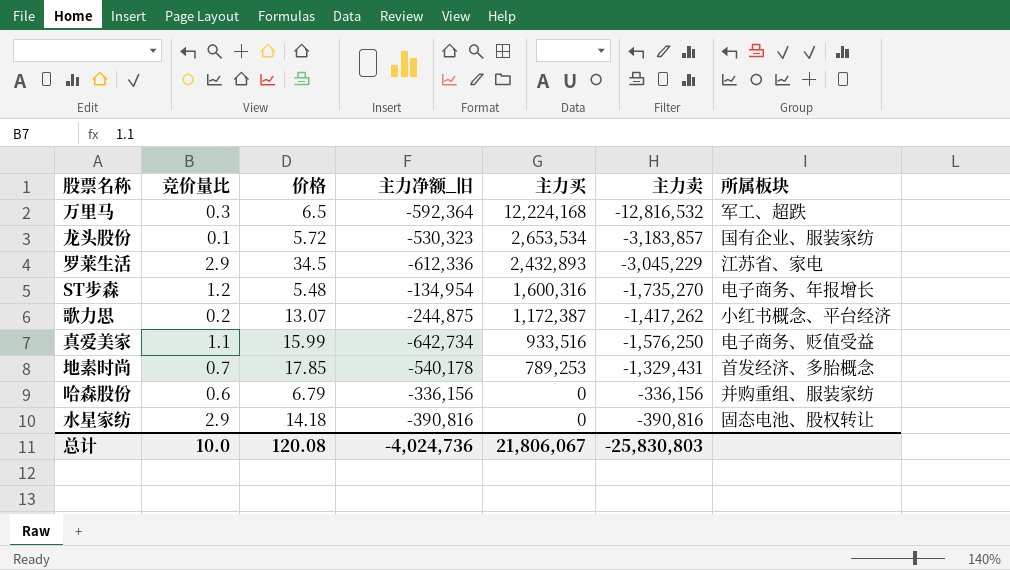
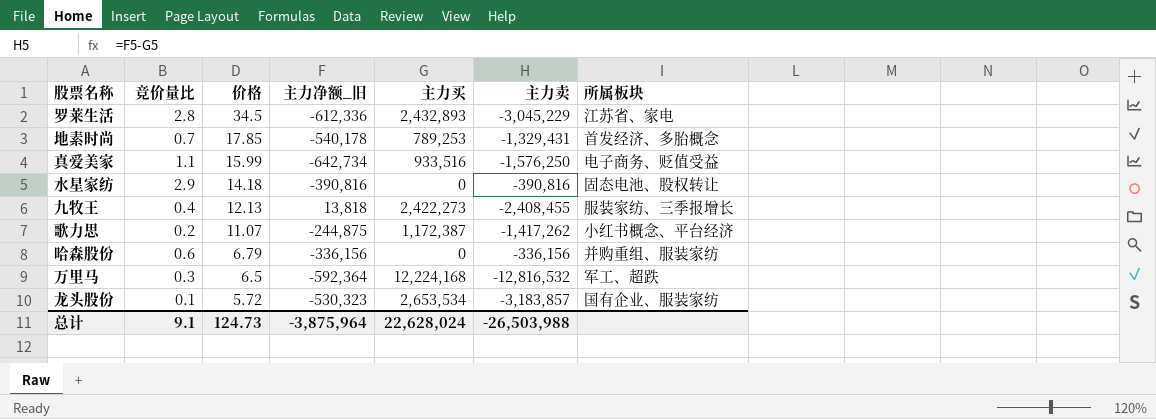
row order: 主力买 descending -> 价格 descending
row ST步森: 1.2 | 5.48 | -134,954 | 1,600,316 | -1,735,270 | 电子商务、年报增长 -> none
罗莱生活 | 竞价量比: 2.9 -> 2.8
row 九牧王: none -> 0.4 | 12.13 | 13,818 | 2,422,273 | -2,408,455 | 服装家纺、三季报增长
歌力思 | 价格: 13.07 -> 11.07
总计 | 竞价量比: 10.0 -> 9.1
总计 | 价格: 120.08 -> 124.73
总计 | 主力净额_旧: -4,024,736 -> -3,875,964
总计 | 主力买: 21,806,067 -> 22,628,024
总计 | 主力卖: -25,830,803 -> -26,503,988

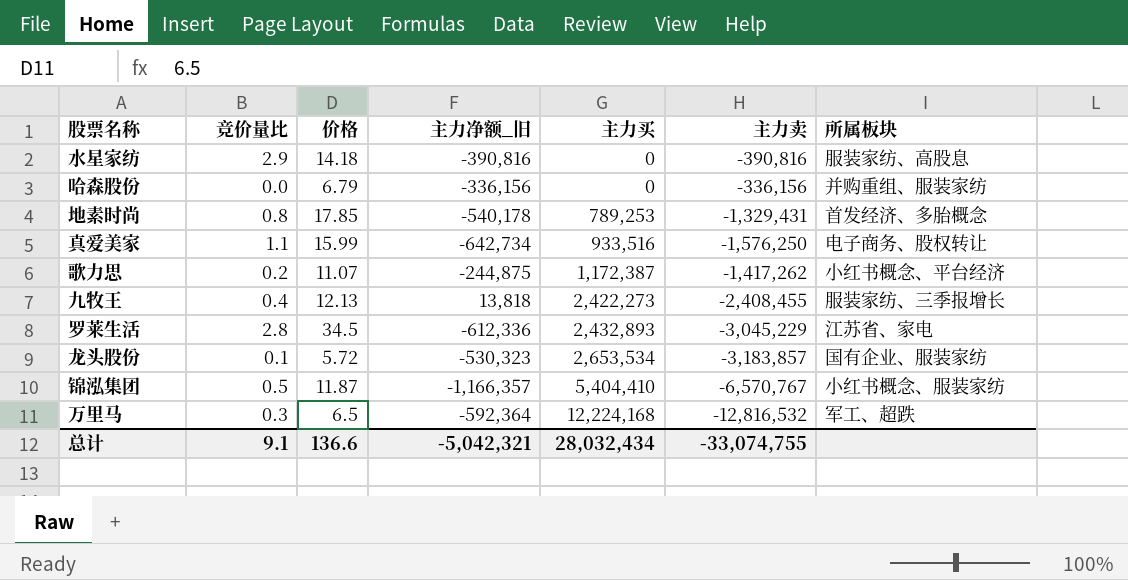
row order: 价格 descending -> 主力买 ascending
水星家纺 | 所属板块: 固态电池、股权转让 -> 服装家纺、高股息
哈森股份 | 竞价量比: 0.6 -> 0.0
地素时尚 | 竞价量比: 0.7 -> 0.8
真爱美家 | 所属板块: 电子商务、贬值受益 -> 电子商务、股权转让
row 锦泓集团: none -> 0.5 | 11.87 | -1,166,357 | 5,404,410 | -6,570,767 | 小红书概念、服装家纺
总计 | 价格: 124.73 -> 136.6
总计 | 主力净额_旧: -3,875,964 -> -5,042,321
总计 | 主力买: 22,628,024 -> 28,032,434
总计 | 主力卖: -26,503,988 -> -33,074,755

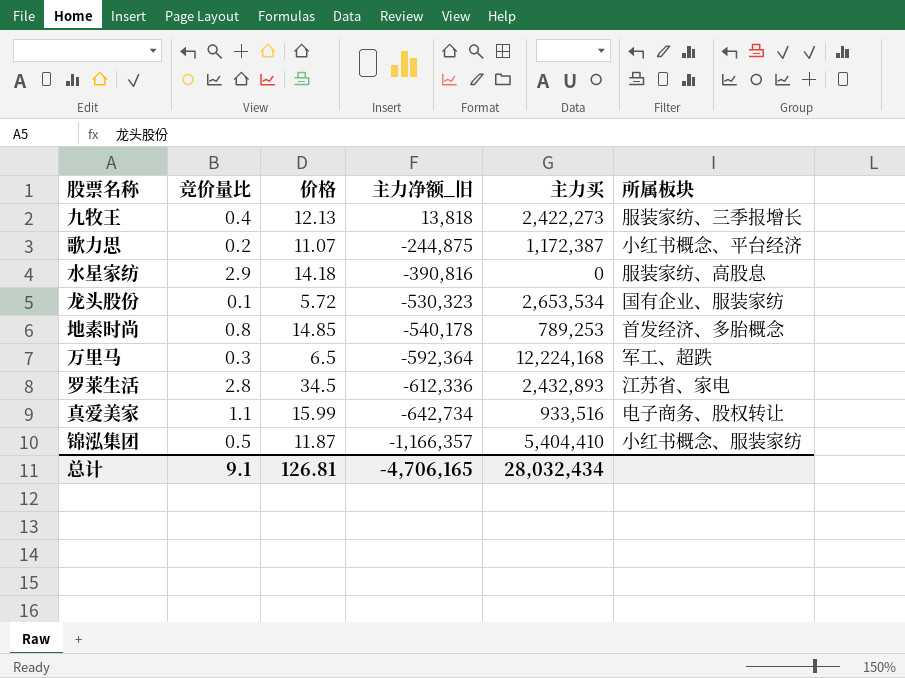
row order: 主力买 ascending -> 主力净额_旧 descending
column 主力卖 | formula: [主力净额_旧] - [主力买] -> none
row 哈森股份: 0.0 | 6.79 | -336,156 | 0 | -336,156 | 并购重组、服装家纺 -> none
地素时尚 | 价格: 17.85 -> 14.85
总计 | 价格: 136.6 -> 126.81
总计 | 主力净额_旧: -5,042,321 -> -4,706,165

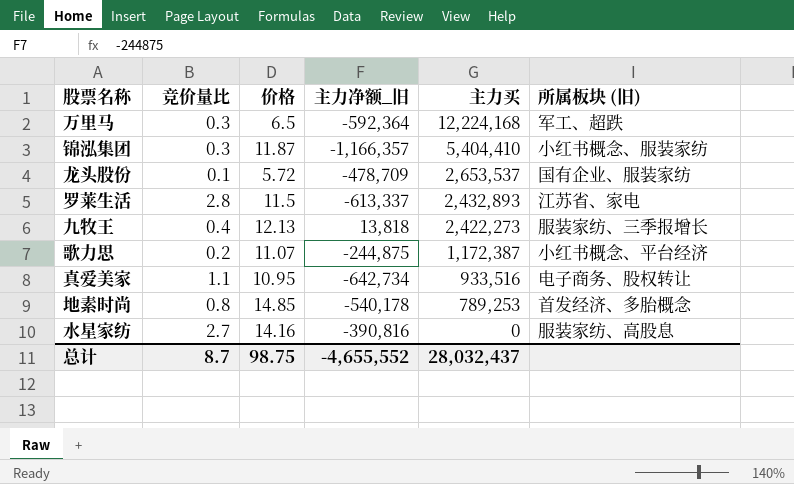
row order: 主力净额_旧 descending -> 主力买 descending
column name: 所属板块 -> 所属板块 (旧)
锦泓集团 | 竞价量比: 0.5 -> 0.3
龙头股份 | 主力净额_旧: -530,323 -> -478,709
龙头股份 | 主力买: 2,653,534 -> 2,653,537
罗莱生活 | 价格: 34.5 -> 11.5
罗莱生活 | 主力净额_旧: -612,336 -> -613,337
真爱美家 | 价格: 15.99 -> 10.95
水星家纺 | 竞价量比: 2.9 -> 2.7
水星家纺 | 价格: 14.18 -> 14.16
总计 | 竞价量比: 9.1 -> 8.7
总计 | 价格: 126.81 -> 98.75
总计 | 主力净额_旧: -4,706,165 -> -4,655,552
总计 | 主力买: 28,032,434 -> 28,032,437

